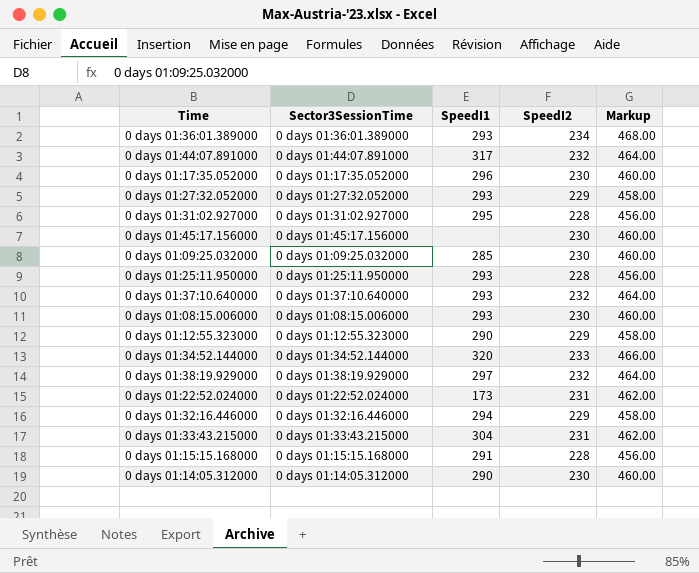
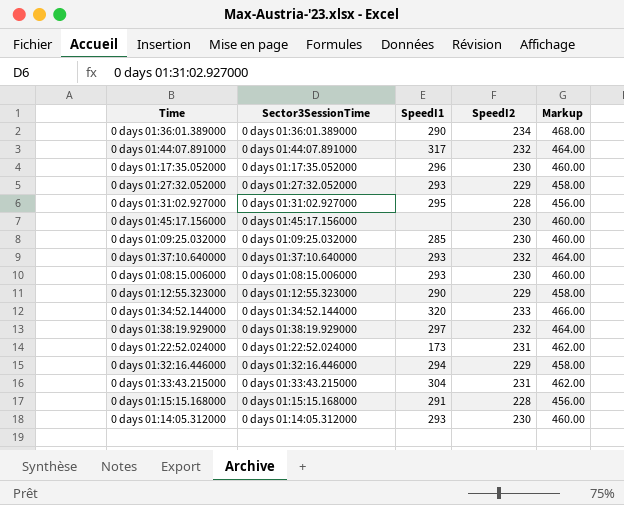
row 0 days 01:25:11.950000: 0 days 01:25:11.950000 | 293 | 228 | 456.00 -> none
0 days 01:36:01.389000 | SpeedI1: 293 -> 290
0 days 01:14:05.312000 | SpeedI1: 290 -> 293

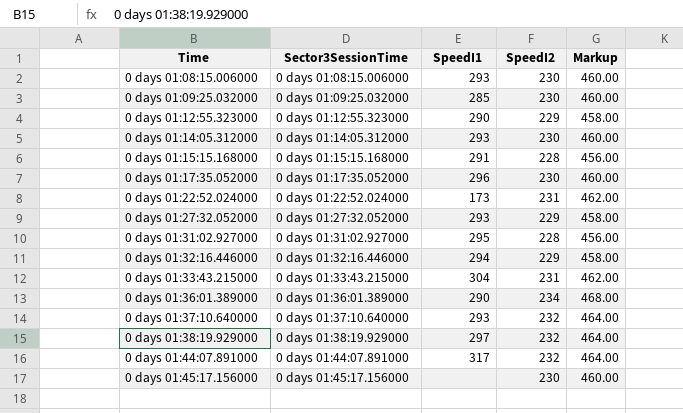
row order: none -> Time ascending
row 0 days 01:34:52.144000: 0 days 01:34:52.144000 | 320 | 233 | 466.00 -> none

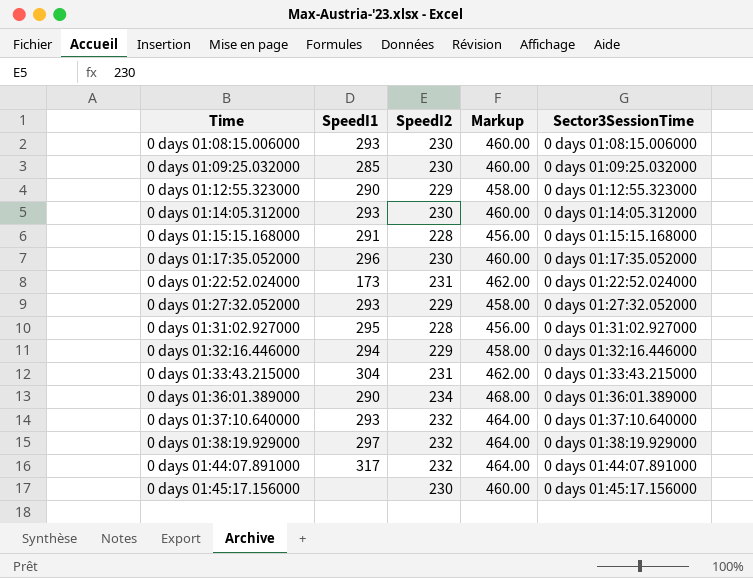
column Sector3SessionTime | position: 2 -> 5

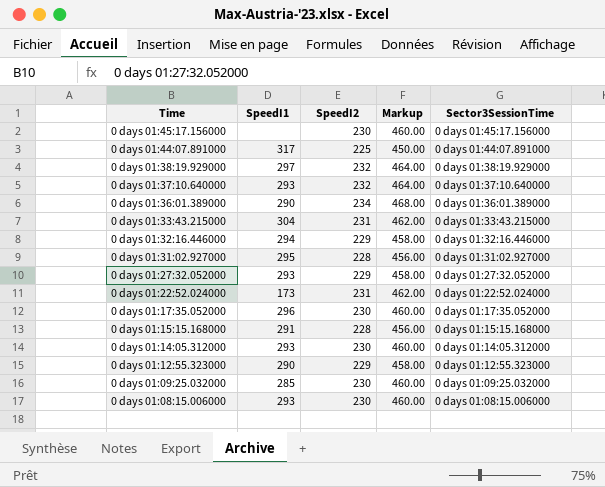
row order: Time ascending -> Time descending
0 days 01:44:07.891000 | SpeedI2: 232 -> 225
0 days 01:44:07.891000 | Markup: 464.00 -> 450.00

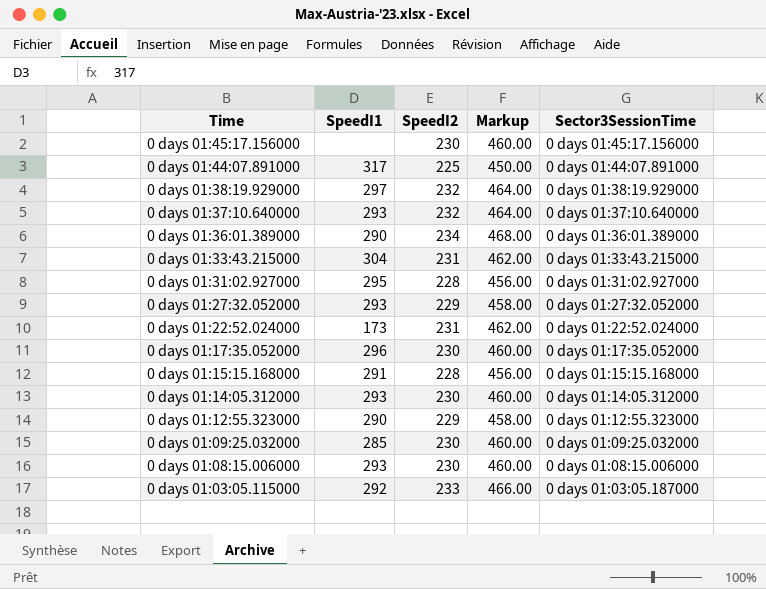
row 0 days 01:32:16.446000: 294 | 229 | 458.00 | 0 days 01:32:16.446000 -> none
row 0 days 01:03:05.115000: none -> 292 | 233 | 466.00 | 0 days 01:03:05.187000

